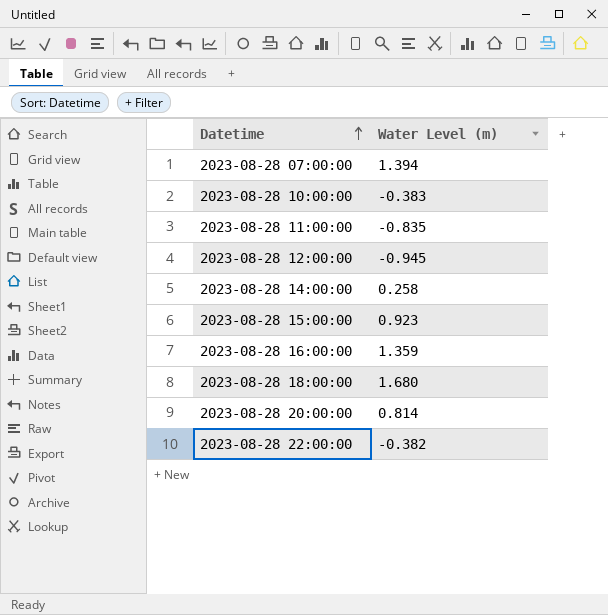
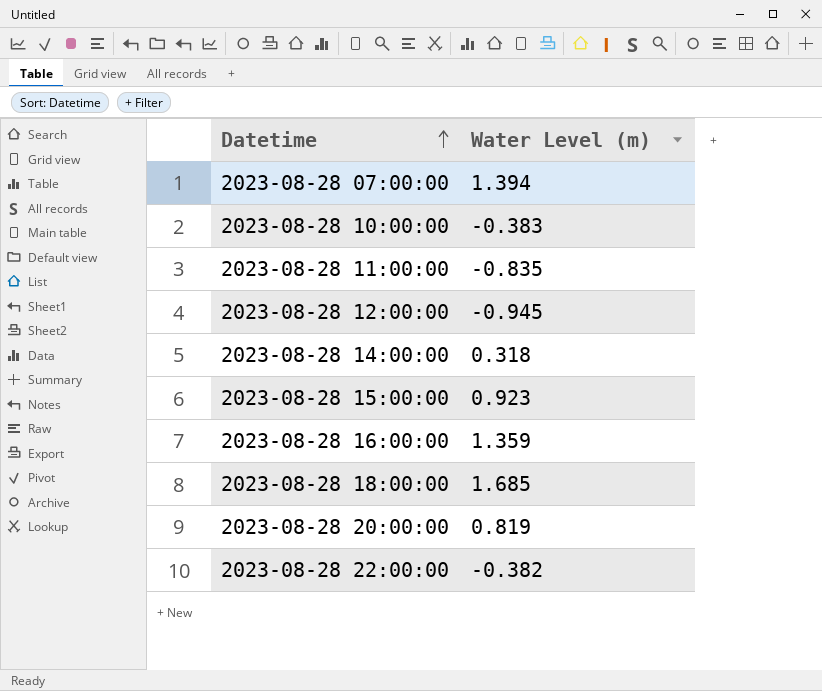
2023-08-28 14:00:00 | Water Level (m): 0.258 -> 0.318
2023-08-28 18:00:00 | Water Level (m): 1.680 -> 1.685
2023-08-28 20:00:00 | Water Level (m): 0.814 -> 0.819

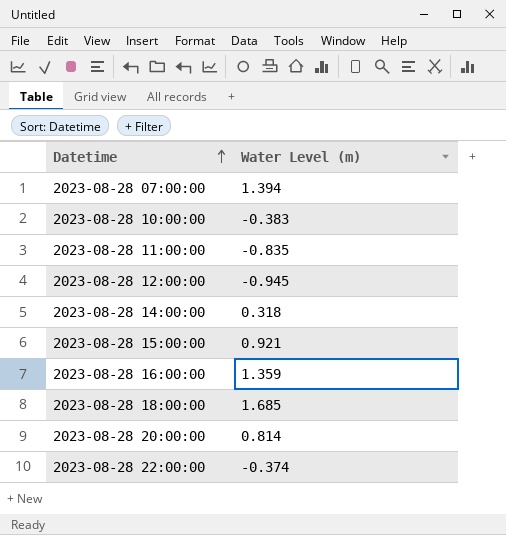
2023-08-28 15:00:00 | Water Level (m): 0.923 -> 0.921
2023-08-28 20:00:00 | Water Level (m): 0.819 -> 0.814
2023-08-28 22:00:00 | Water Level (m): -0.382 -> -0.374

